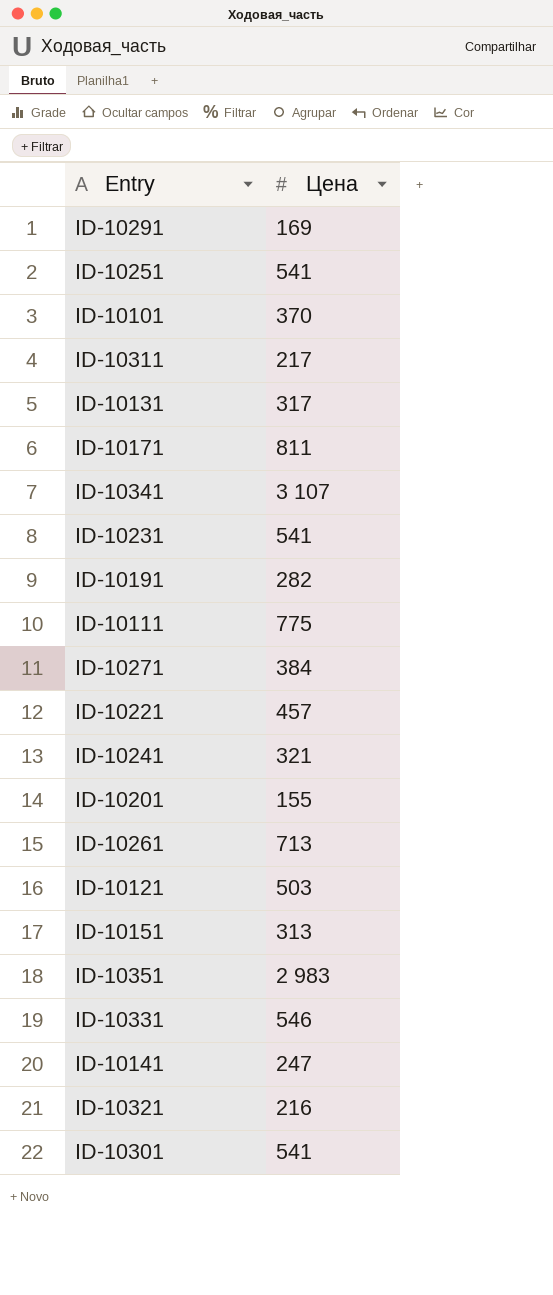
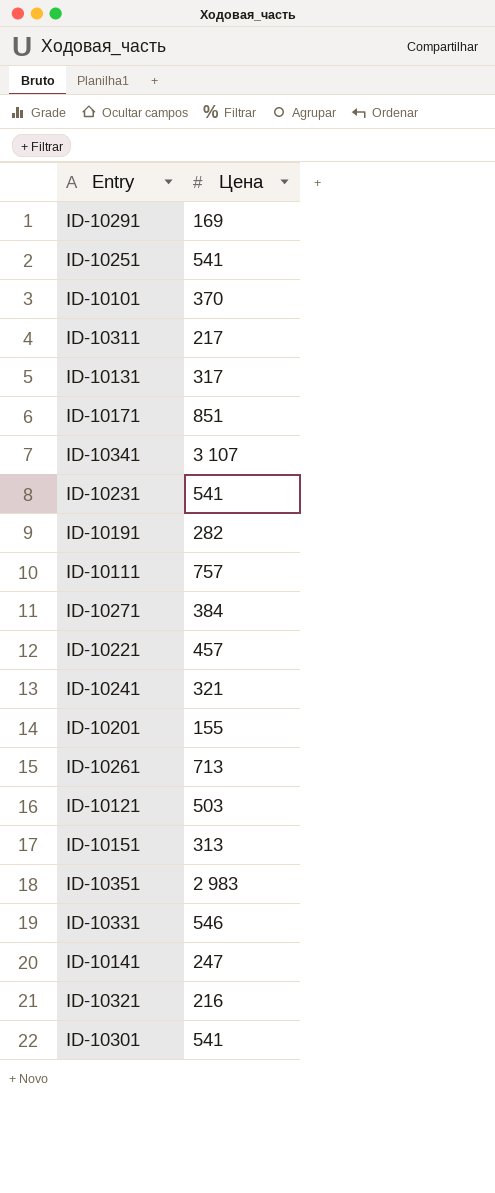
ID-10171 | Цена: 811 -> 851
ID-10111 | Цена: 775 -> 757

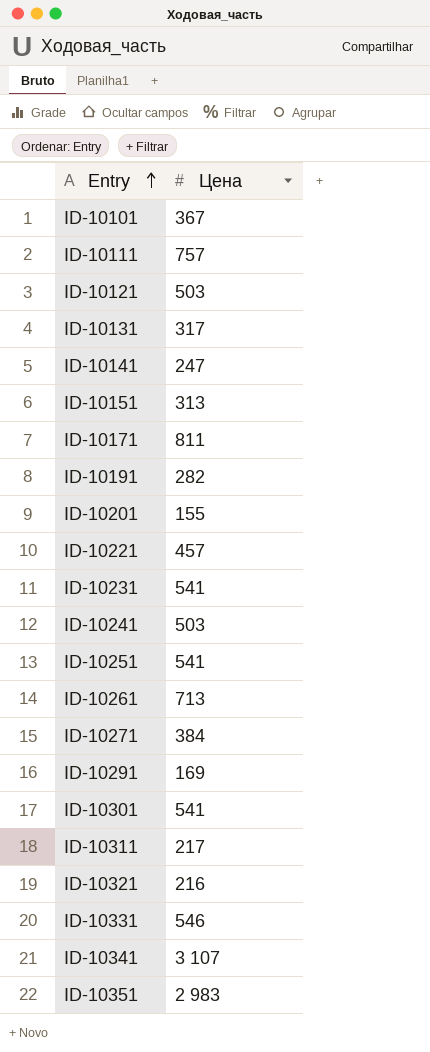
row order: none -> Entry ascending
ID-10101 | Цена: 370 -> 367
ID-10171 | Цена: 851 -> 811
ID-10241 | Цена: 321 -> 503

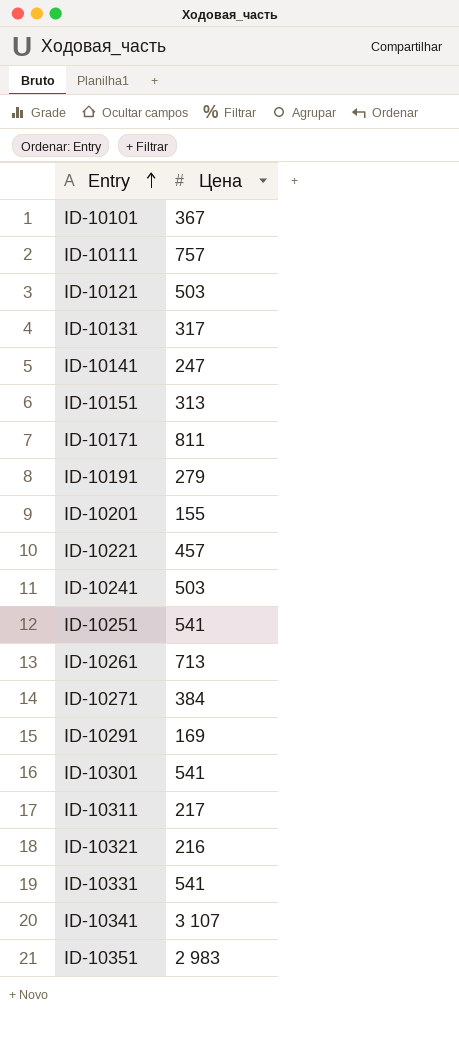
row ID-10231: 541 -> none
ID-10191 | Цена: 282 -> 279
ID-10331 | Цена: 546 -> 541

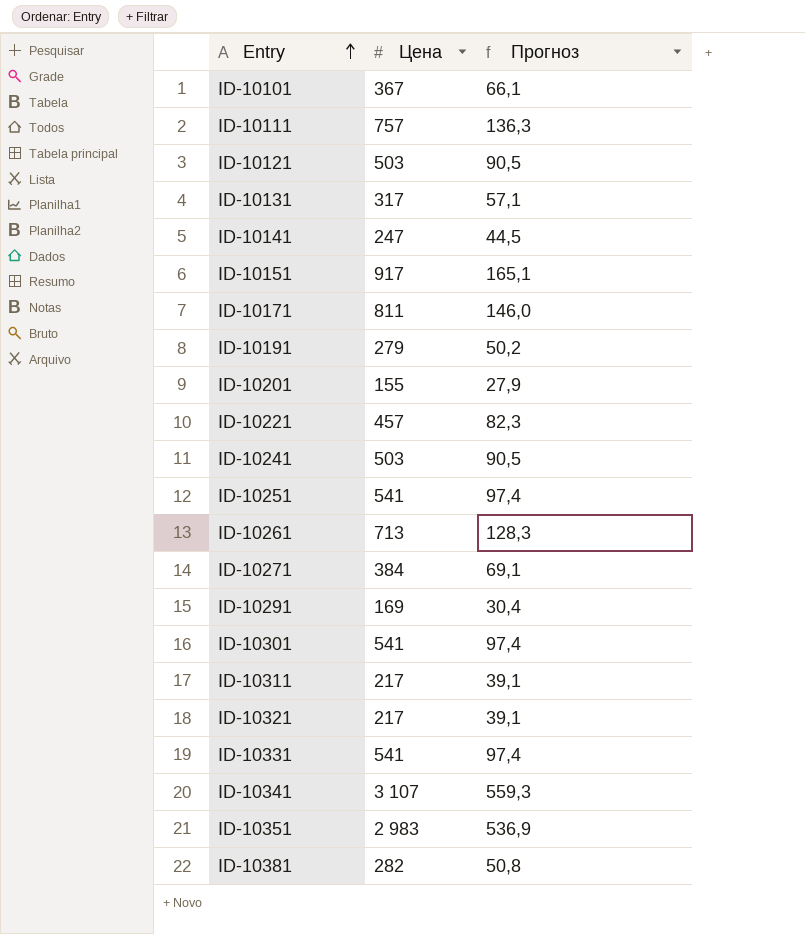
column Прогноз | formula: none -> [Цена] * 0,18
ID-10151 | Цена: 313 -> 917
ID-10321 | Цена: 216 -> 217
row ID-10381: none -> 282 | 50,8

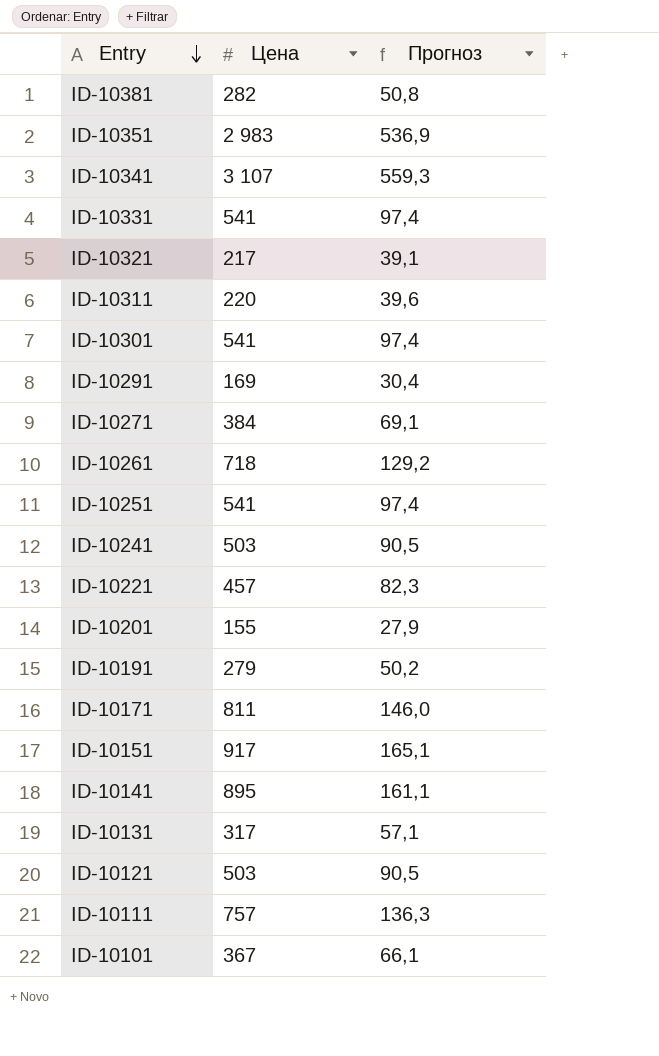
row order: Entry ascending -> Entry descending
ID-10311 | Цена: 217 -> 220
ID-10311 | Прогноз: 39,1 -> 39,6
ID-10261 | Цена: 713 -> 718
ID-10261 | Прогноз: 128,3 -> 129,2
ID-10141 | Цена: 247 -> 895
ID-10141 | Прогноз: 44,5 -> 161,1

